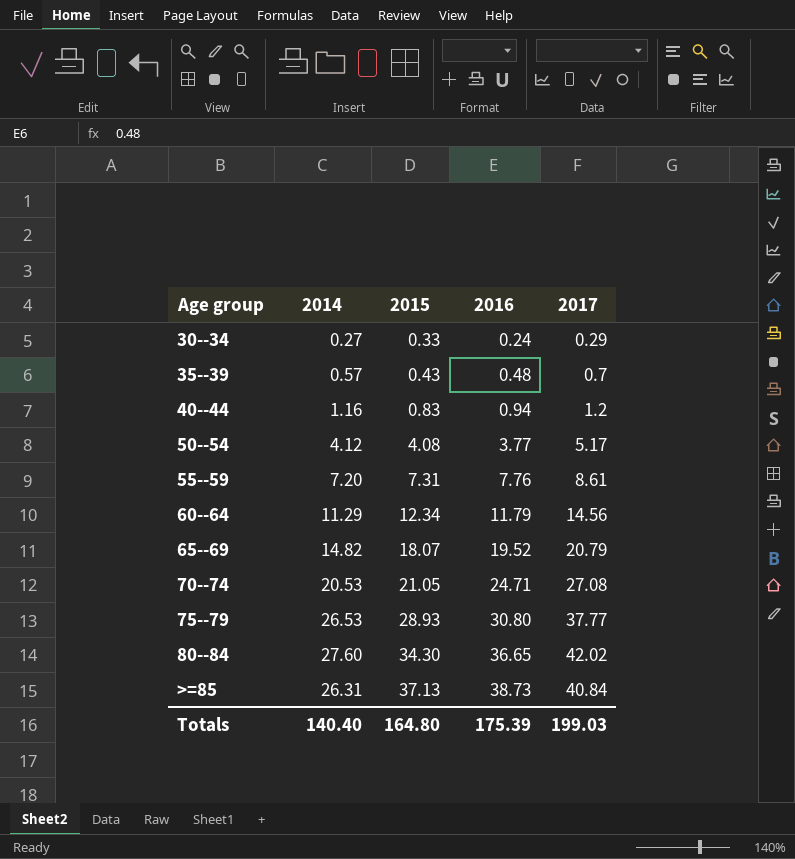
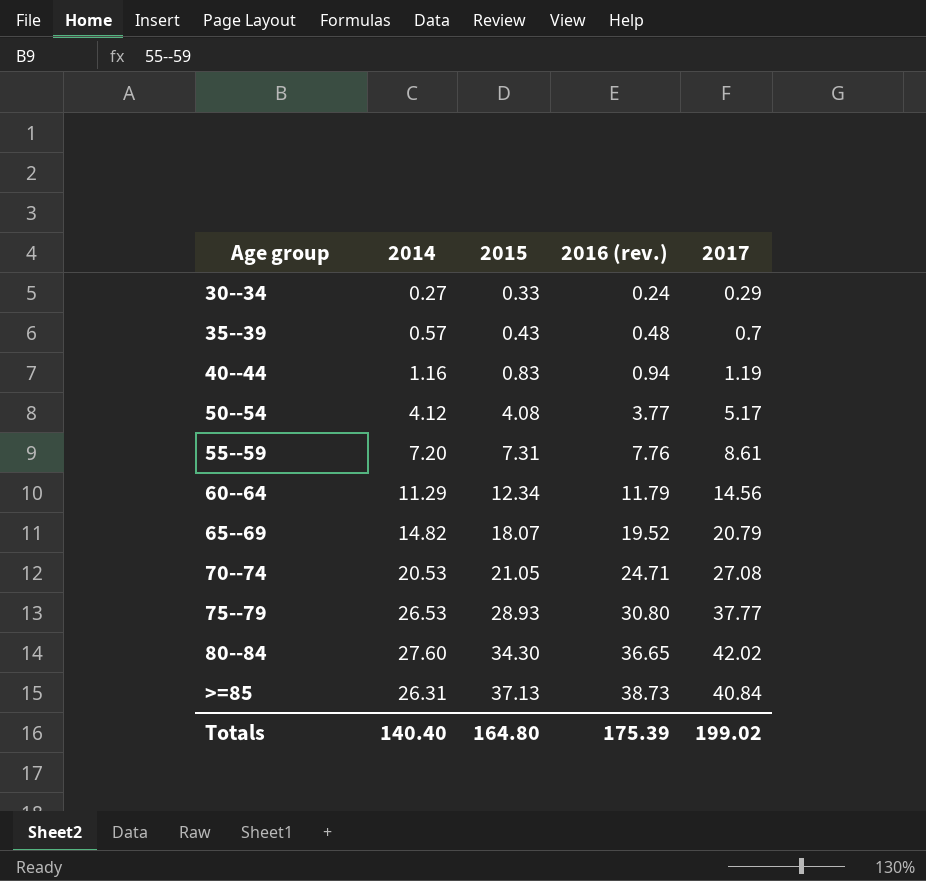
column name: 2016 -> 2016 (rev.)
40--44 | 2017: 1.2 -> 1.19
Totals | 2017: 199.03 -> 199.02

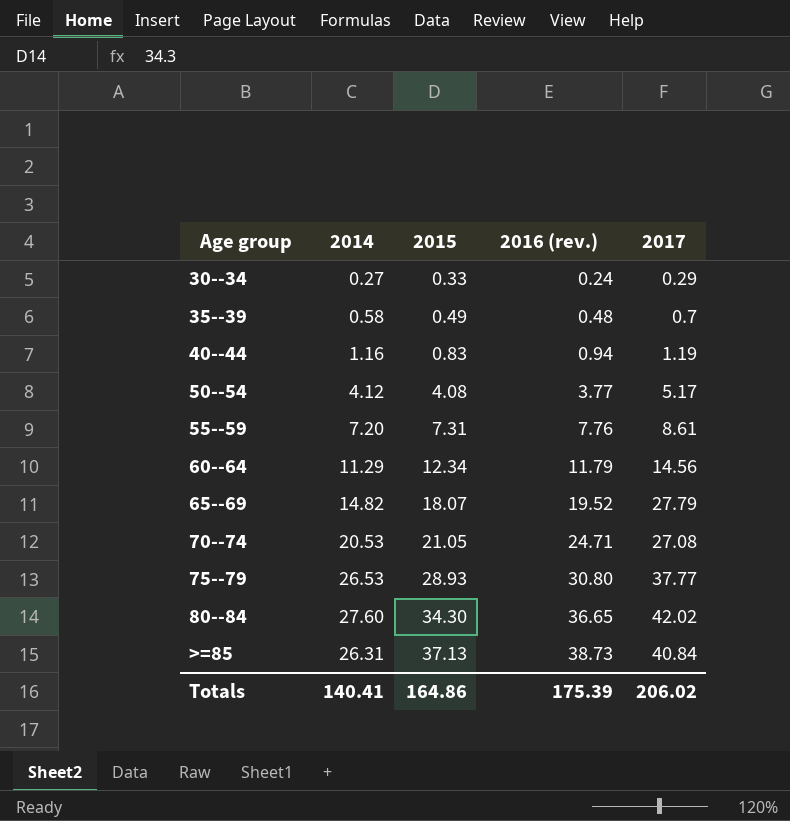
35--39 | 2014: 0.57 -> 0.58
35--39 | 2015: 0.43 -> 0.49
65--69 | 2017: 20.79 -> 27.79
Totals | 2014: 140.40 -> 140.41
Totals | 2015: 164.80 -> 164.86
Totals | 2017: 199.02 -> 206.02

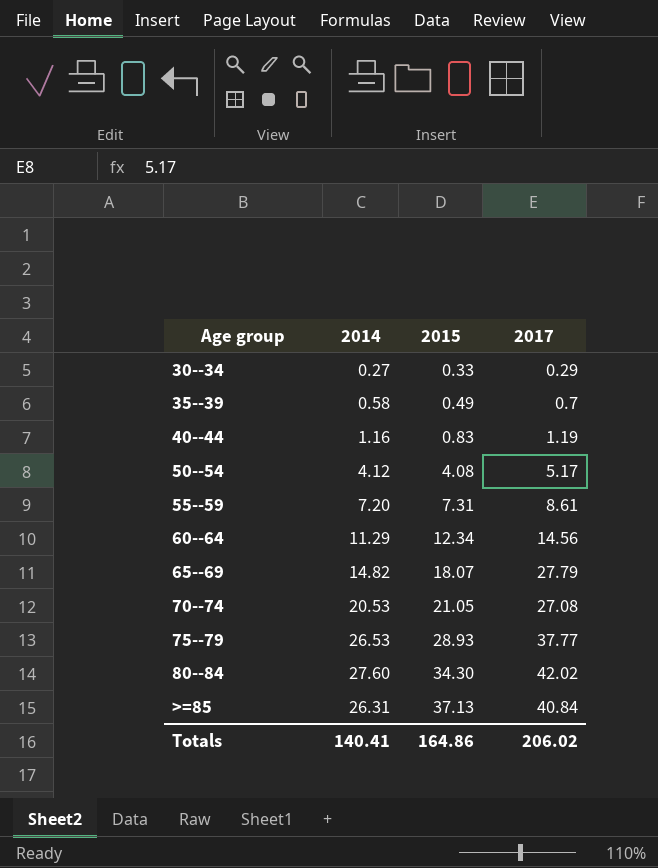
column 2016 (rev.) | position: 4 -> none

